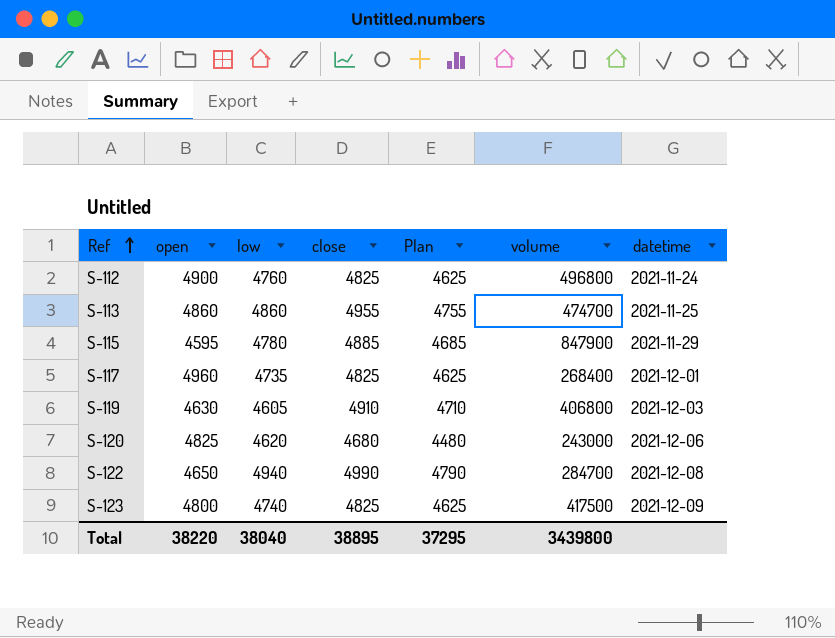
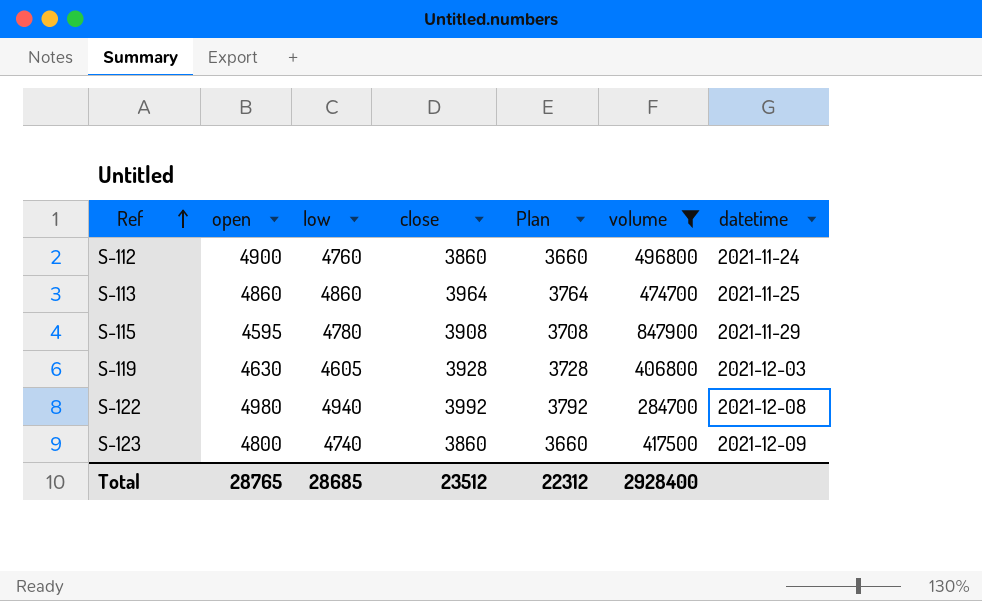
filter: none -> volume >= 284700
S-112 | close: 4825 -> 3860
S-112 | Plan: 4625 -> 3660
S-113 | close: 4955 -> 3964
S-113 | Plan: 4755 -> 3764
S-115 | close: 4885 -> 3908
S-115 | Plan: 4685 -> 3708
S-119 | close: 4910 -> 3928
S-119 | Plan: 4710 -> 3728
S-122 | open: 4650 -> 4980
S-122 | close: 4990 -> 3992
S-122 | Plan: 4790 -> 3792
S-123 | close: 4825 -> 3860
S-123 | Plan: 4625 -> 3660
Total | open: 38220 -> 28765
Total | low: 38040 -> 28685
Total | close: 38895 -> 23512
Total | Plan: 37295 -> 22312
Total | volume: 3439800 -> 2928400

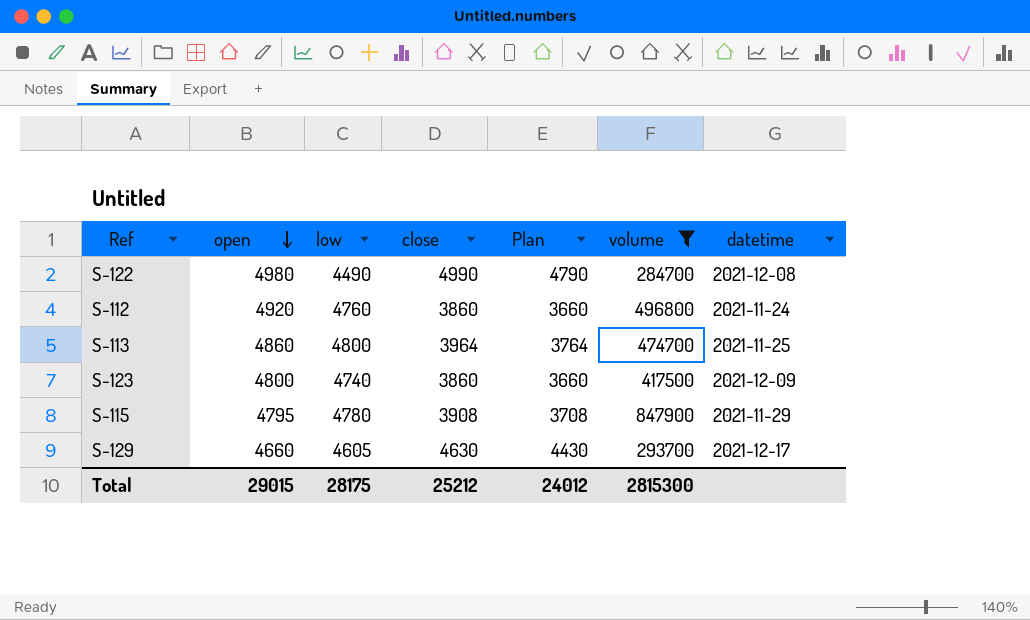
row order: Ref ascending -> open descending
row S-119: 4630 | 4605 | 3928 | 3728 | 406800 | 2021-12-03 -> none
S-122 | low: 4940 -> 4490
S-122 | close: 3992 -> 4990
S-122 | Plan: 3792 -> 4790
S-112 | open: 4900 -> 4920
S-113 | low: 4860 -> 4800
S-115 | open: 4595 -> 4795
row S-129: none -> 4660 | 4605 | 4630 | 4430 | 293700 | 2021-12-17
Total | open: 28765 -> 29015
Total | low: 28685 -> 28175
Total | close: 23512 -> 25212
Total | Plan: 22312 -> 24012
Total | volume: 2928400 -> 2815300

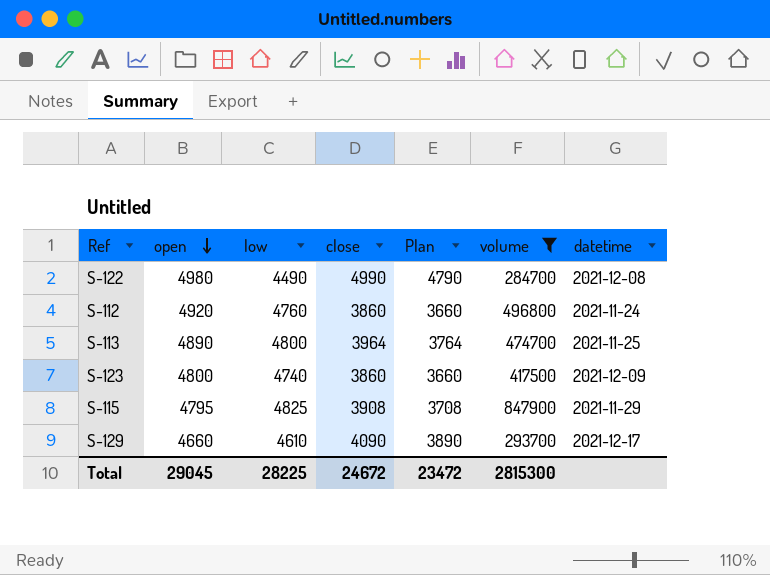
S-113 | open: 4860 -> 4890
S-115 | low: 4780 -> 4825
S-129 | low: 4605 -> 4610
S-129 | close: 4630 -> 4090
S-129 | Plan: 4430 -> 3890
Total | open: 29015 -> 29045
Total | low: 28175 -> 28225
Total | close: 25212 -> 24672
Total | Plan: 24012 -> 23472

